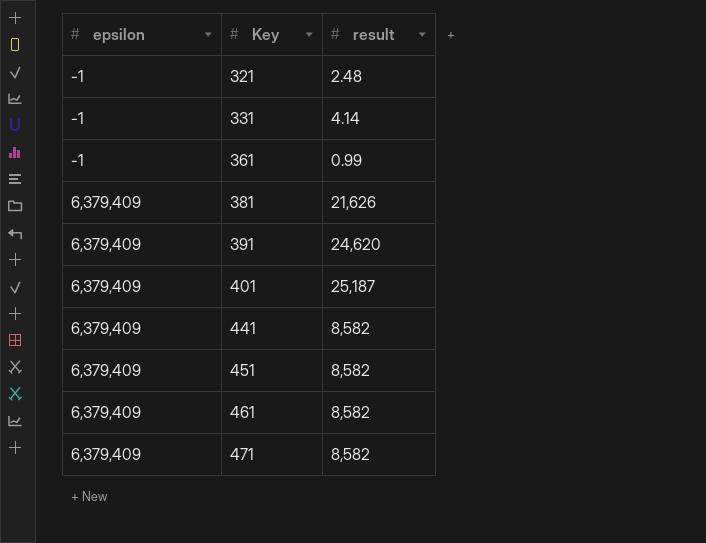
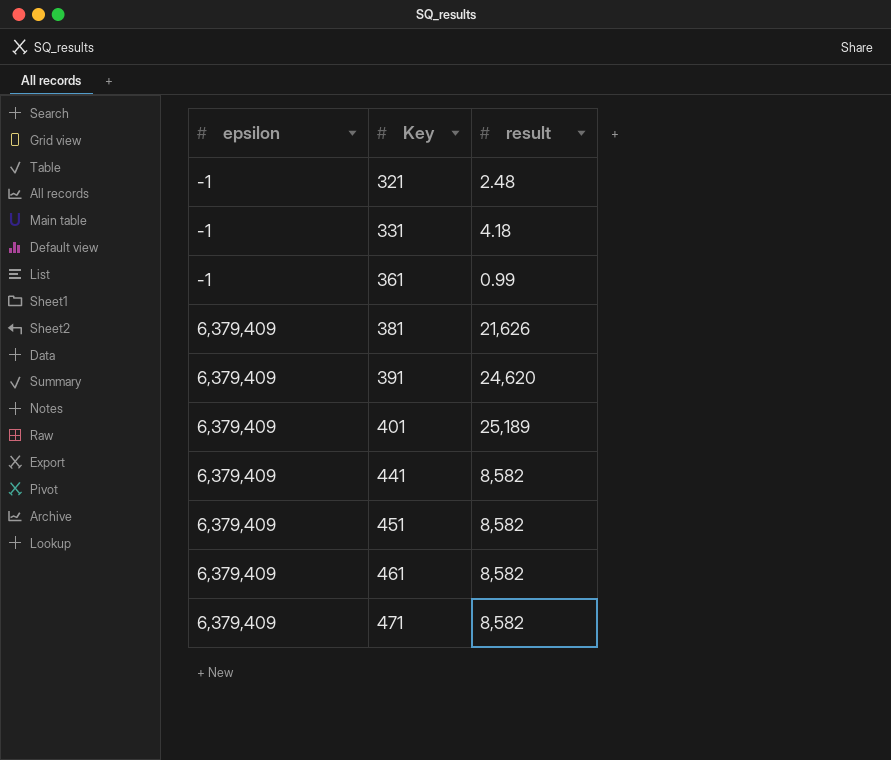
331 | result: 4.14 -> 4.18
401 | result: 25,187 -> 25,189

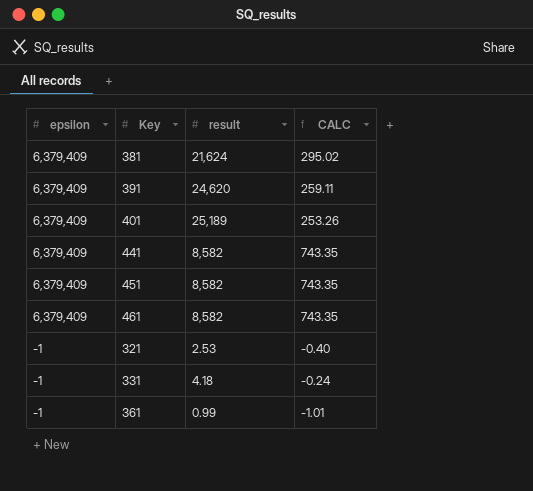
row order: epsilon ascending -> epsilon descending
column CALC | formula: none -> [epsilon] / [result]
row 471: 6,379,409 | 8,582 -> none
381 | result: 21,626 -> 21,624
321 | result: 2.48 -> 2.53

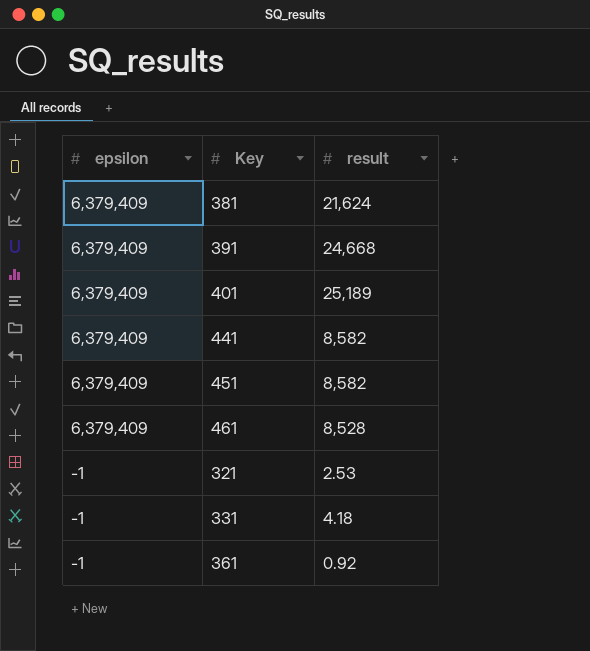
column CALC | formula: [epsilon] / [result] -> none
391 | result: 24,620 -> 24,668
461 | result: 8,582 -> 8,528
361 | result: 0.99 -> 0.92

